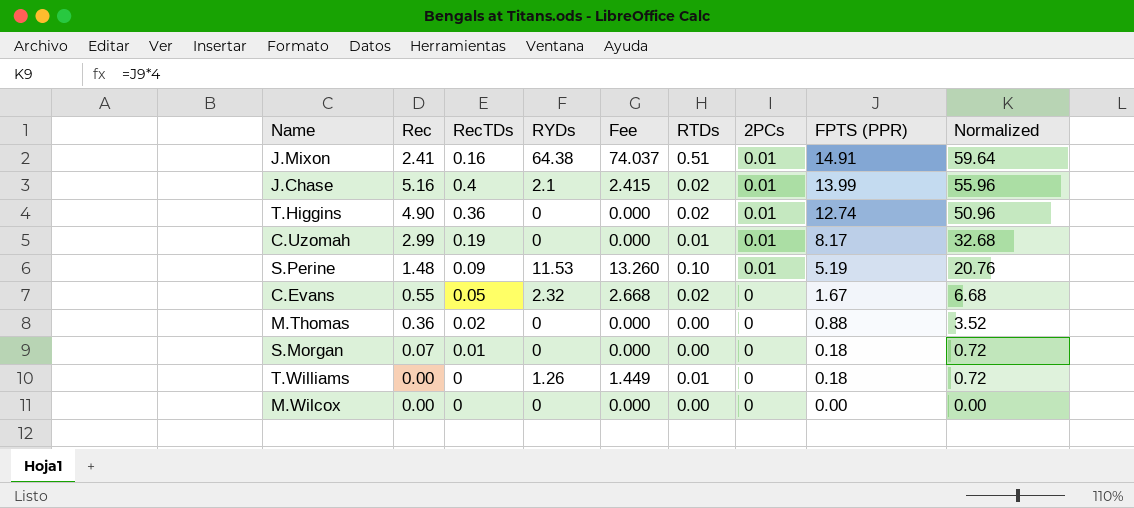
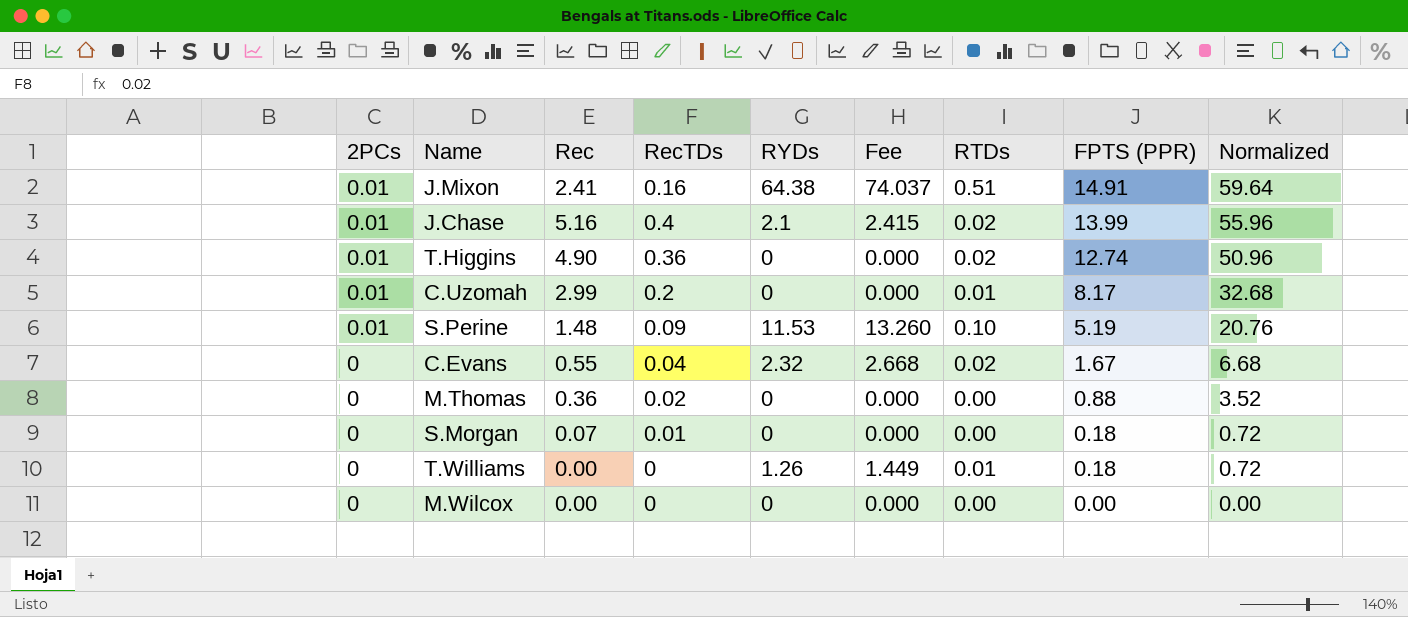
column 2PCs | position: 7 -> 1
C.Uzomah | RecTDs: 0.19 -> 0.2
C.Evans | RecTDs: 0.05 -> 0.04

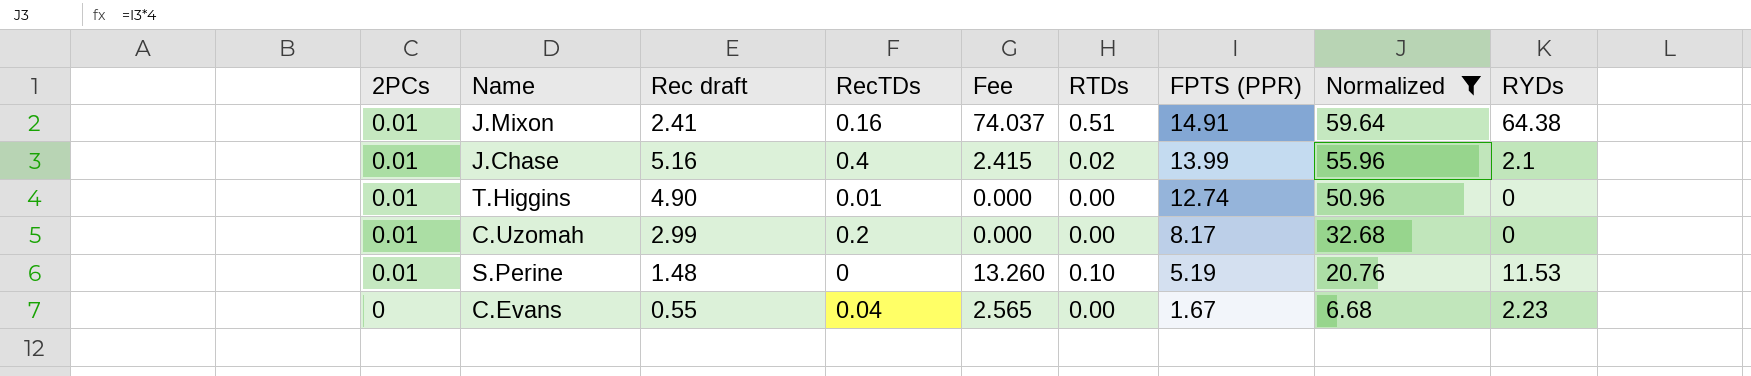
filter: none -> Normalized >= 6.68
column name: Rec -> Rec draft
column RYDs | position: 5 -> 9
T.Higgins | RecTDs: 0.36 -> 0.01
T.Higgins | RTDs: 0.02 -> 0.00
C.Uzomah | RTDs: 0.01 -> 0.00
S.Perine | RecTDs: 0.09 -> 0
C.Evans | Fee: 2.668 -> 2.565
C.Evans | RTDs: 0.02 -> 0.00
C.Evans | RYDs: 2.32 -> 2.23

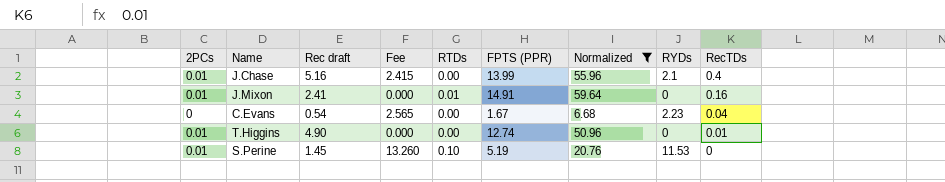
row order: 2PCs descending -> RecTDs descending
column RecTDs | position: 4 -> 9
row C.Uzomah: 0.01 | 2.99 | 0.2 | 0.000 | 0.00 | 8.17 | 32.68 | 0 -> none
J.Chase | RTDs: 0.02 -> 0.00
J.Mixon | Fee: 74.037 -> 0.000
J.Mixon | RTDs: 0.51 -> 0.01
J.Mixon | RYDs: 64.38 -> 0
C.Evans | Rec draft: 0.55 -> 0.54
S.Perine | Rec draft: 1.48 -> 1.45

